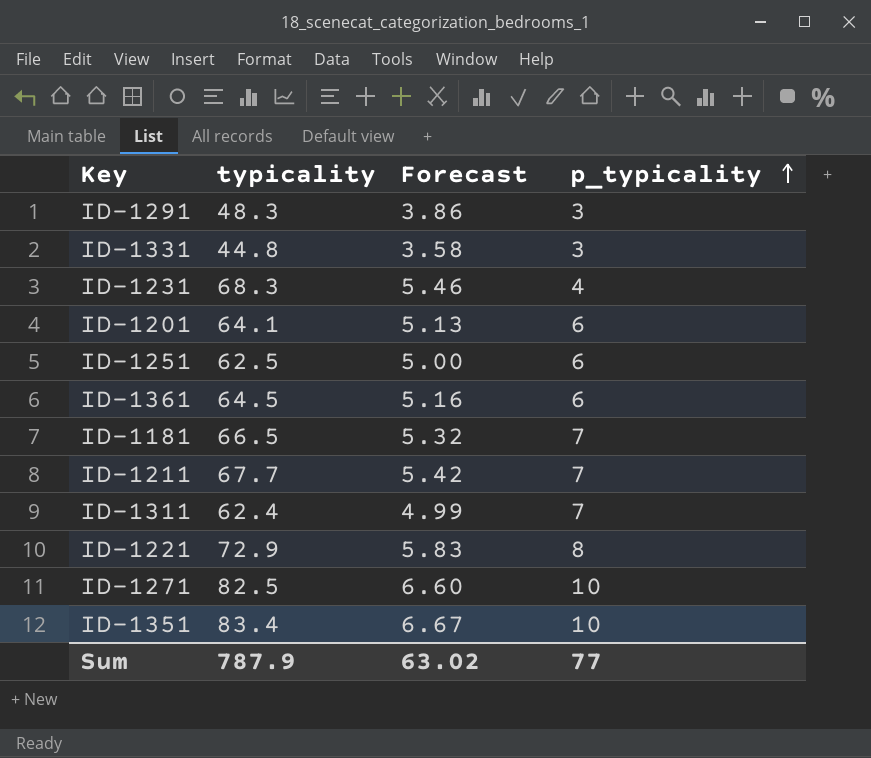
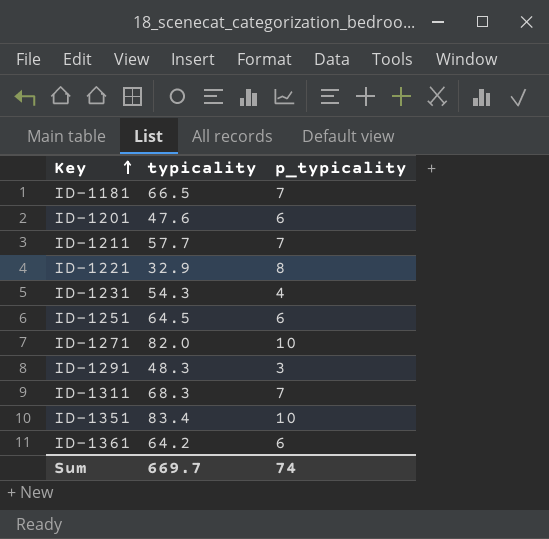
row order: p_typicality ascending -> Key ascending
column Forecast | formula: [typicality] * 0.08 -> none
row ID-1331: 44.8 | 3.58 | 3 -> none
ID-1201 | typicality: 64.1 -> 47.6
ID-1211 | typicality: 67.7 -> 57.7
ID-1221 | typicality: 72.9 -> 32.9
ID-1231 | typicality: 68.3 -> 54.3
ID-1251 | typicality: 62.5 -> 64.5
ID-1271 | typicality: 82.5 -> 82.0
ID-1311 | typicality: 62.4 -> 68.3
ID-1361 | typicality: 64.5 -> 64.2
Sum | typicality: 787.9 -> 669.7
Sum | p_typicality: 77 -> 74

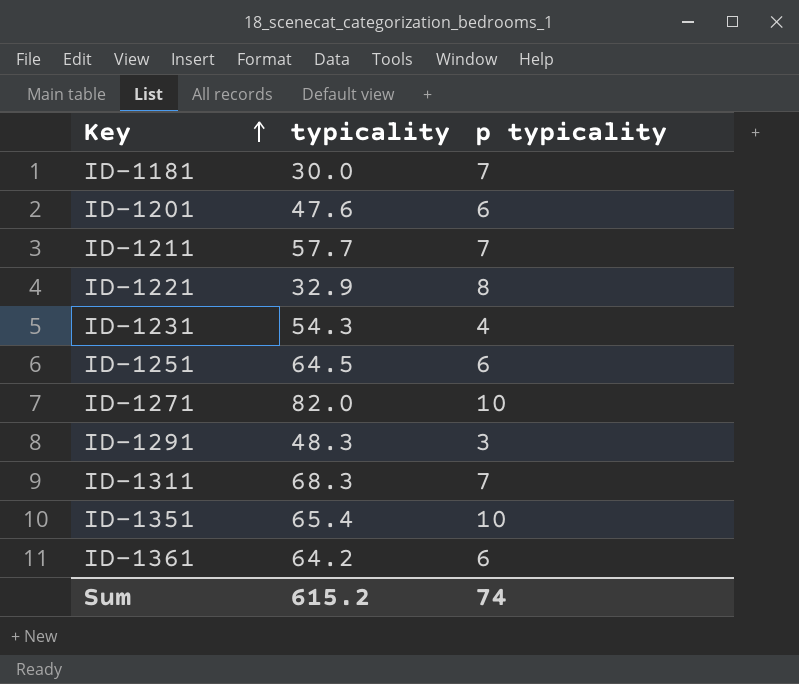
column name: p_typicality -> p typicality
ID-1181 | typicality: 66.5 -> 30.0
ID-1351 | typicality: 83.4 -> 65.4
Sum | typicality: 669.7 -> 615.2

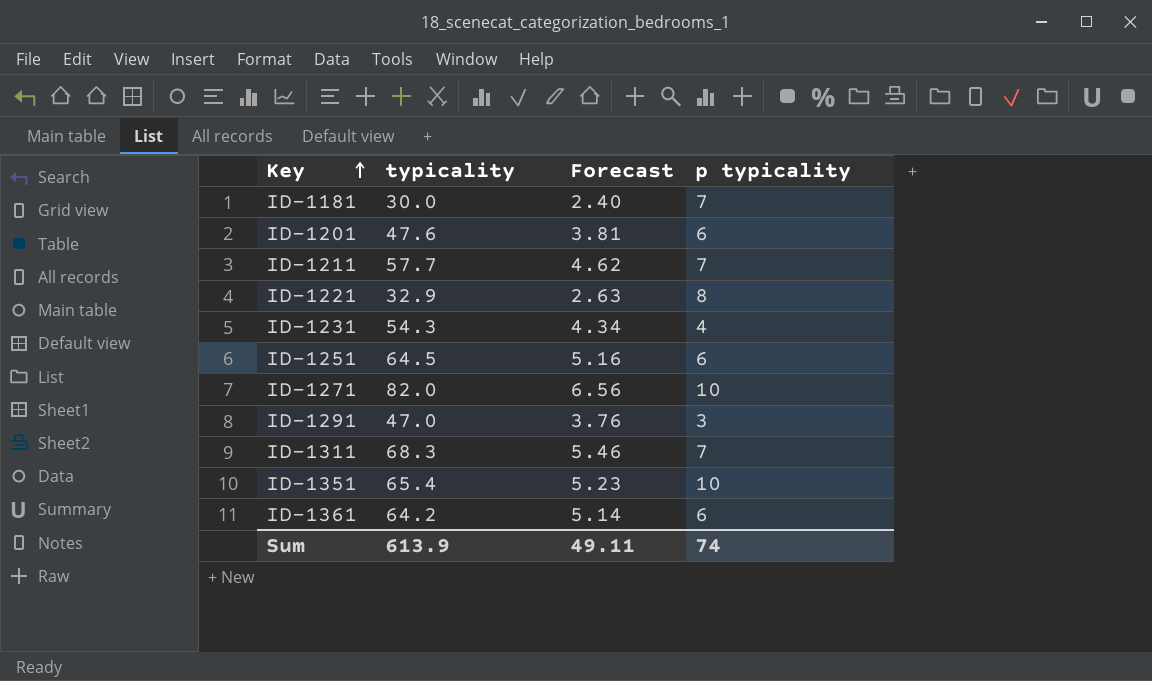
column Forecast | formula: none -> [typicality] * 0.08
ID-1291 | typicality: 48.3 -> 47.0
Sum | typicality: 615.2 -> 613.9

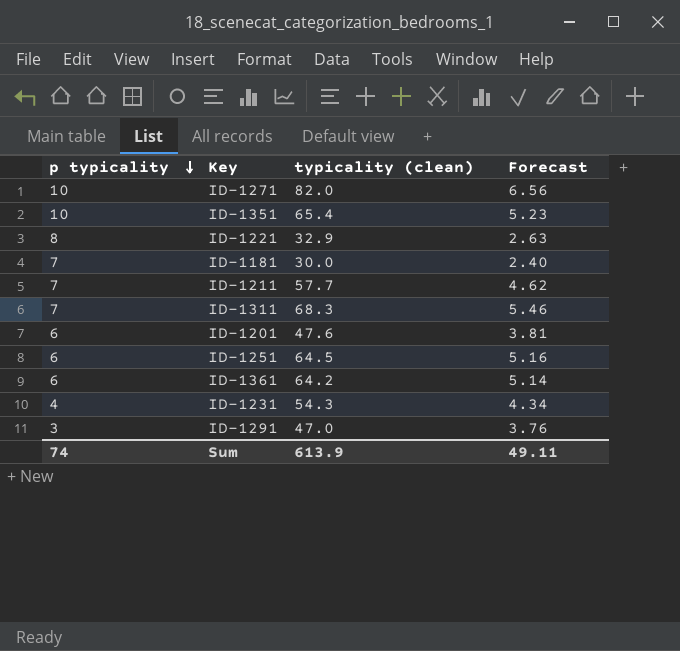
row order: Key ascending -> p typicality descending
column p typicality | position: 4 -> 1
column name: typicality -> typicality (clean)

